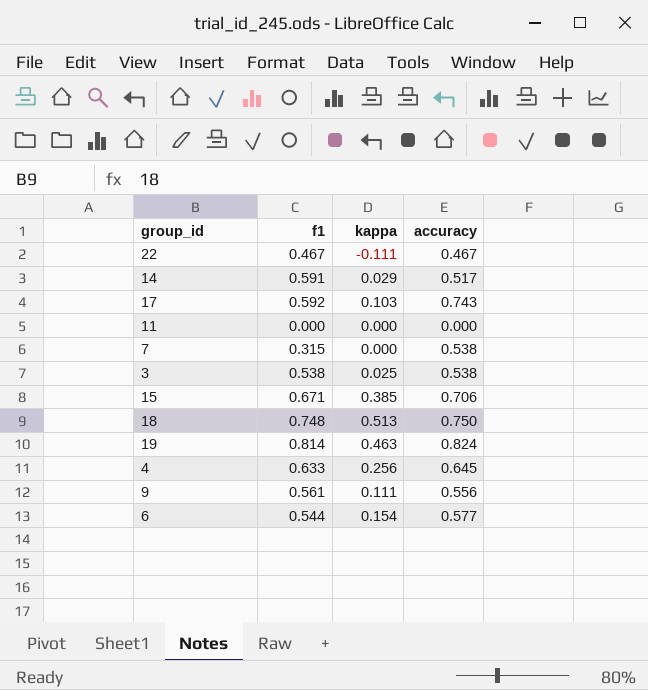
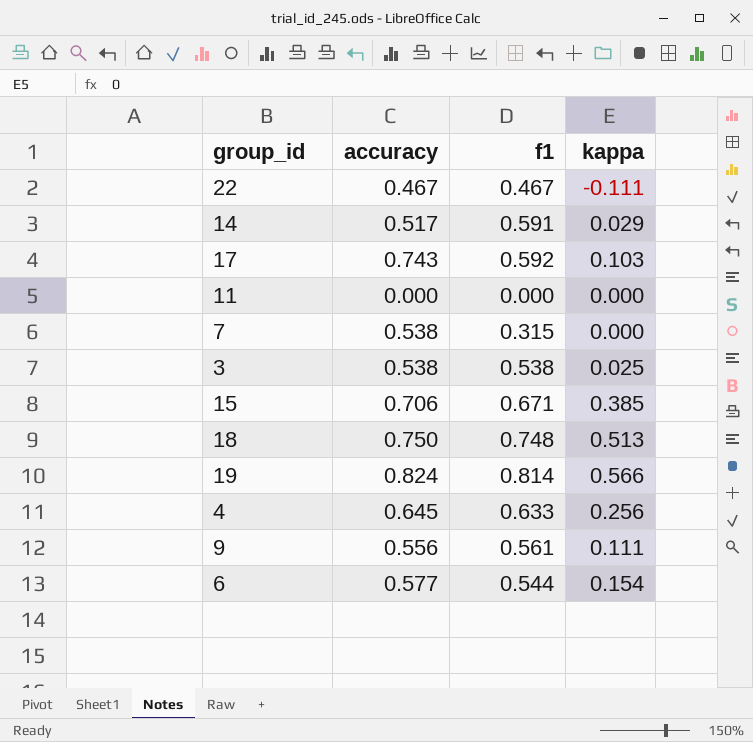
column accuracy | position: 4 -> 2
19 | kappa: 0.463 -> 0.566

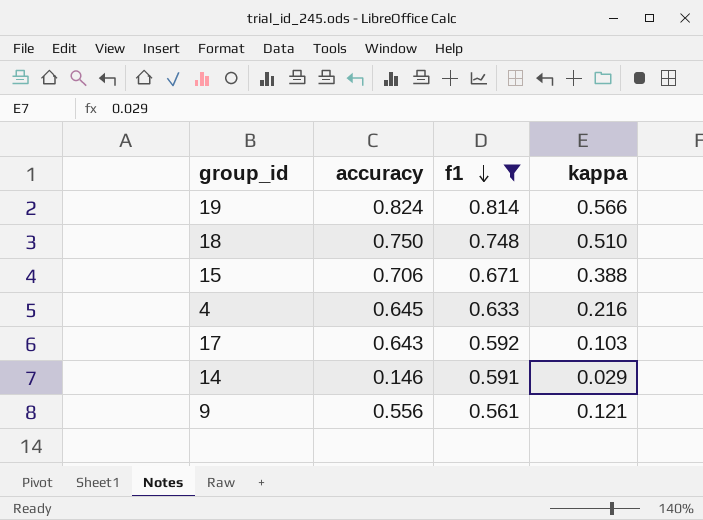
filter: none -> f1 >= 0.561
row order: none -> f1 descending
18 | kappa: 0.513 -> 0.510
15 | kappa: 0.385 -> 0.388
4 | kappa: 0.256 -> 0.216
17 | accuracy: 0.743 -> 0.643
14 | accuracy: 0.517 -> 0.146
9 | kappa: 0.111 -> 0.121

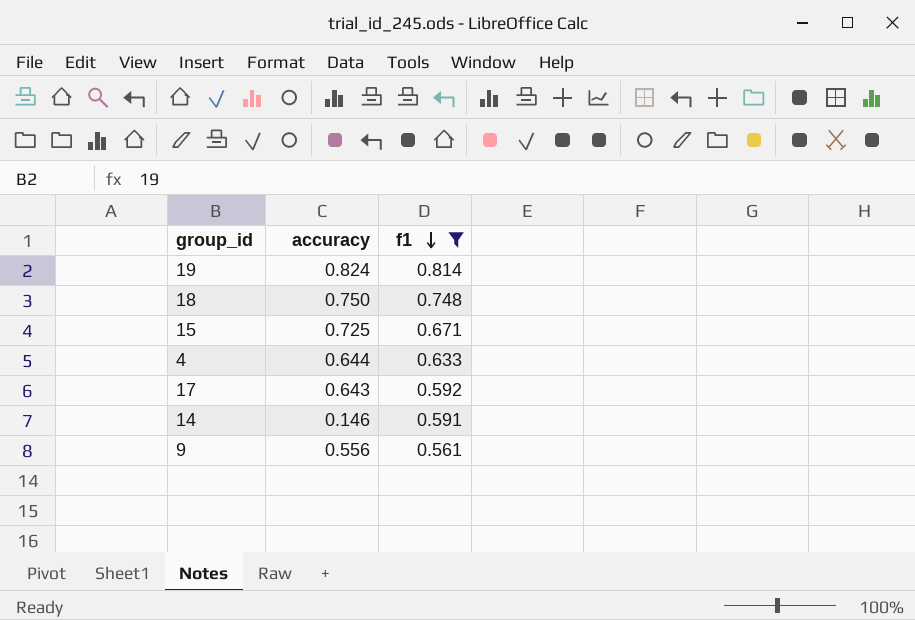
column kappa | position: 4 -> none
15 | accuracy: 0.706 -> 0.725
4 | accuracy: 0.645 -> 0.644

